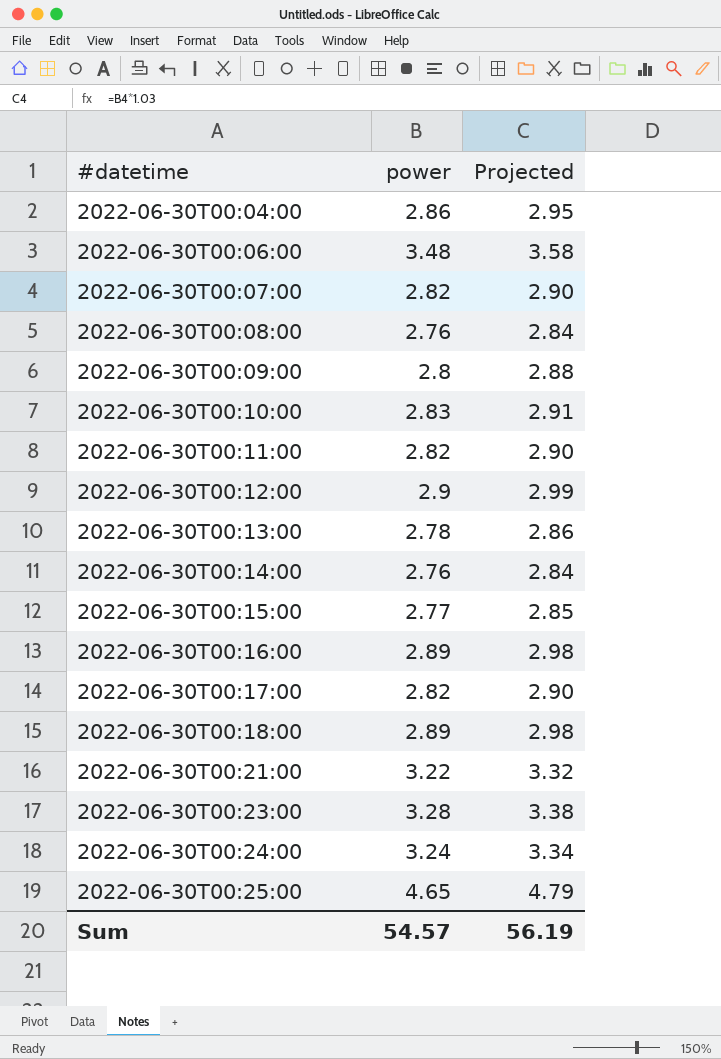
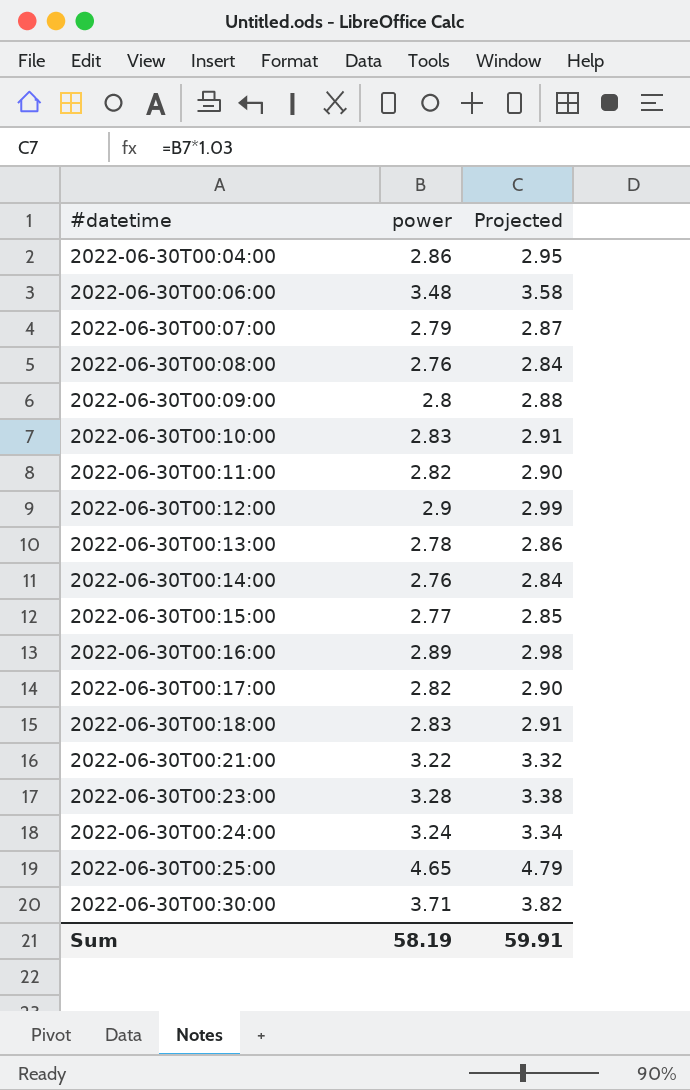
2022-06-30T00:07:00 | power: 2.82 -> 2.79
2022-06-30T00:07:00 | Projected: 2.90 -> 2.87
2022-06-30T00:18:00 | power: 2.89 -> 2.83
2022-06-30T00:18:00 | Projected: 2.98 -> 2.91
row 2022-06-30T00:30:00: none -> 3.71 | 3.82
Sum | power: 54.57 -> 58.19
Sum | Projected: 56.19 -> 59.91

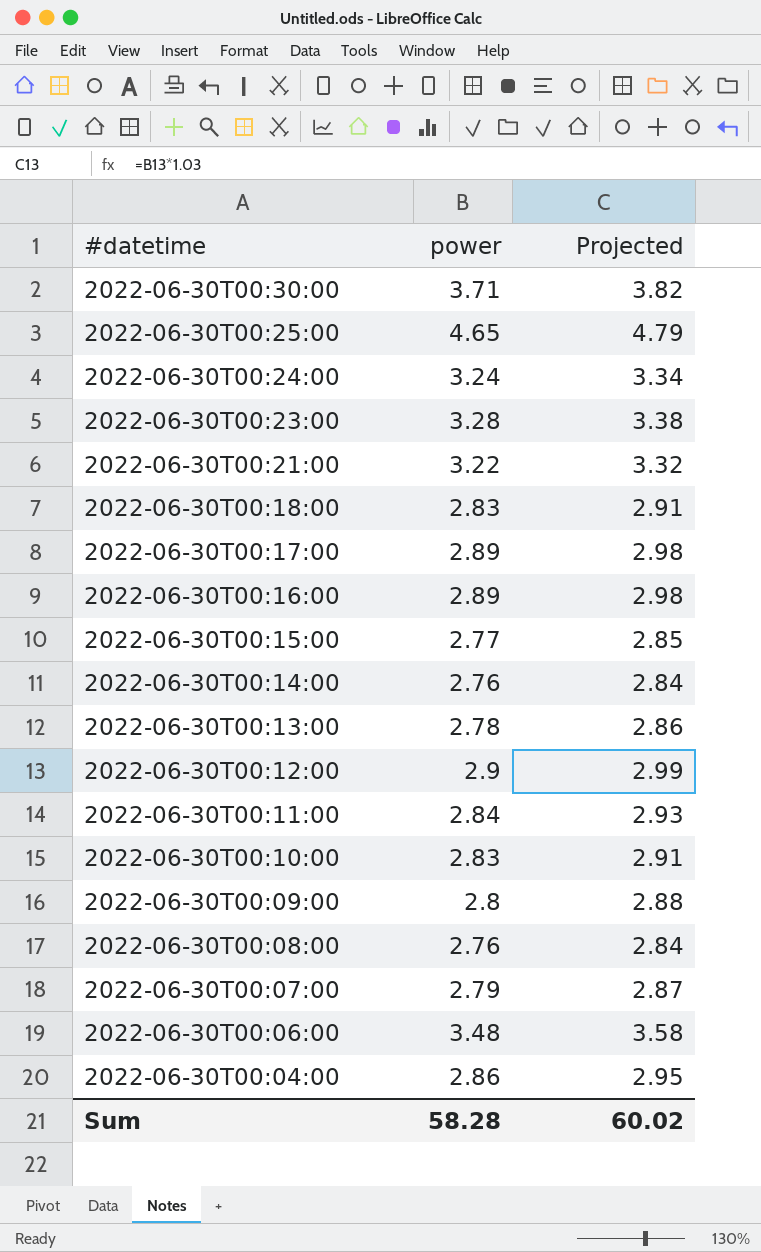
row order: #datetime ascending -> #datetime descending
2022-06-30T00:17:00 | power: 2.82 -> 2.89
2022-06-30T00:17:00 | Projected: 2.90 -> 2.98
2022-06-30T00:11:00 | power: 2.82 -> 2.84
2022-06-30T00:11:00 | Projected: 2.90 -> 2.93
Sum | power: 58.19 -> 58.28
Sum | Projected: 59.91 -> 60.02

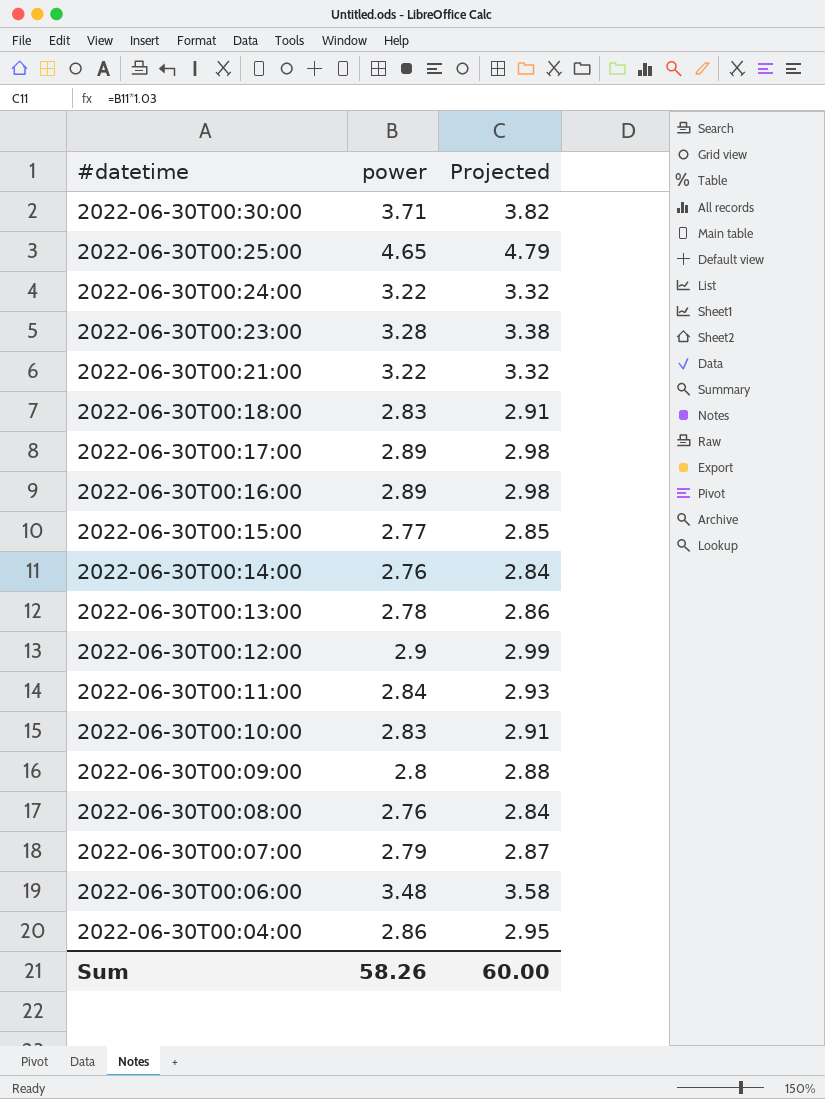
2022-06-30T00:24:00 | power: 3.24 -> 3.22
2022-06-30T00:24:00 | Projected: 3.34 -> 3.32
Sum | power: 58.28 -> 58.26
Sum | Projected: 60.02 -> 60.00

